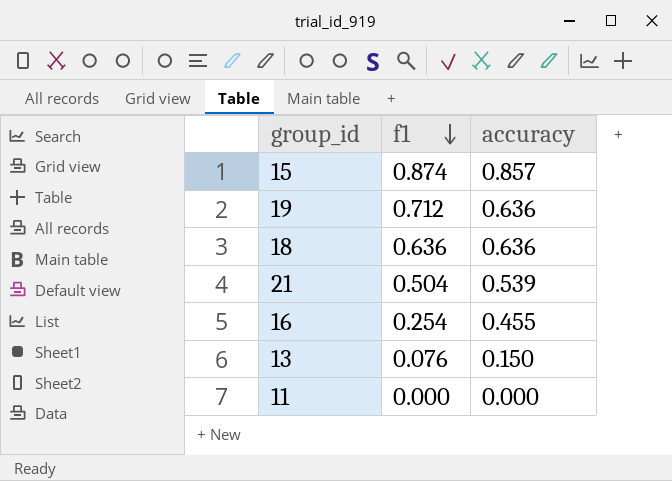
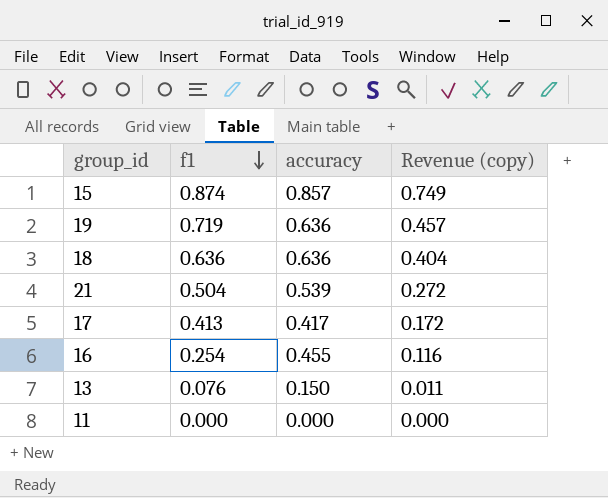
column Revenue (copy) | formula: none -> [f1] * [accuracy]
19 | f1: 0.712 -> 0.719
row 17: none -> 0.413 | 0.417 | 0.172

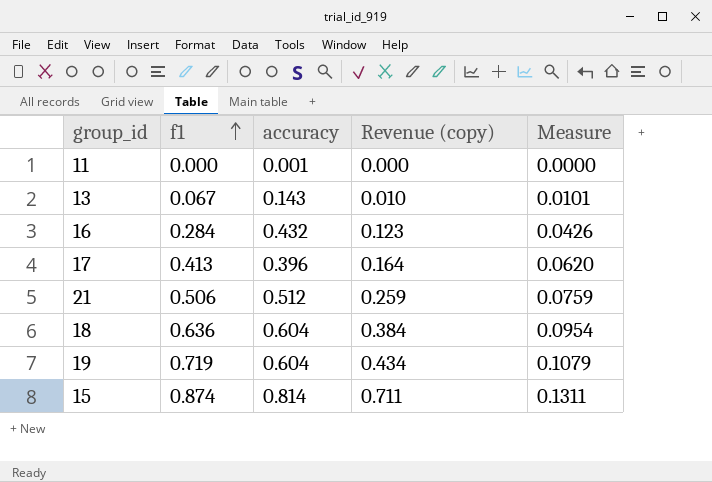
row order: f1 descending -> f1 ascending
column Measure | formula: none -> [f1] * 0.15
11 | accuracy: 0.000 -> 0.001
13 | f1: 0.076 -> 0.067
13 | accuracy: 0.150 -> 0.143
13 | Revenue (copy): 0.011 -> 0.010
16 | f1: 0.254 -> 0.284
16 | accuracy: 0.455 -> 0.432
16 | Revenue (copy): 0.116 -> 0.123
17 | accuracy: 0.417 -> 0.396
17 | Revenue (copy): 0.172 -> 0.164
21 | f1: 0.504 -> 0.506
21 | accuracy: 0.539 -> 0.512
21 | Revenue (copy): 0.272 -> 0.259
18 | accuracy: 0.636 -> 0.604
18 | Revenue (copy): 0.404 -> 0.384
19 | accuracy: 0.636 -> 0.604
19 | Revenue (copy): 0.457 -> 0.434
15 | accuracy: 0.857 -> 0.814
15 | Revenue (copy): 0.749 -> 0.711

